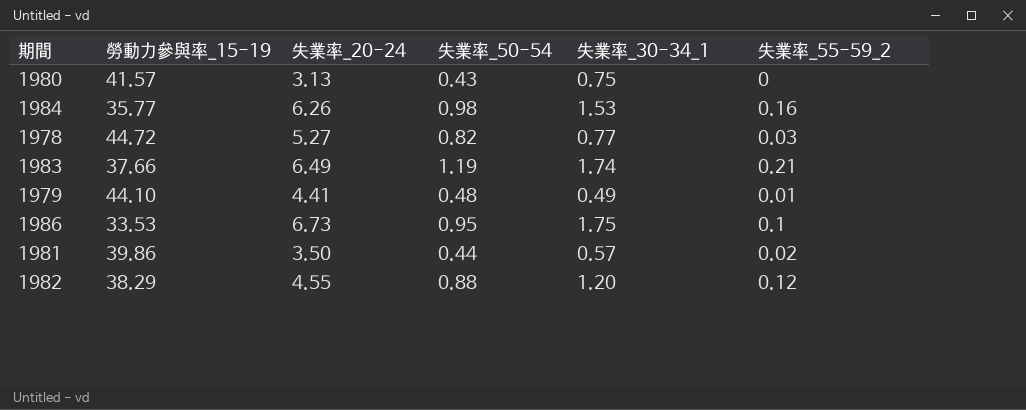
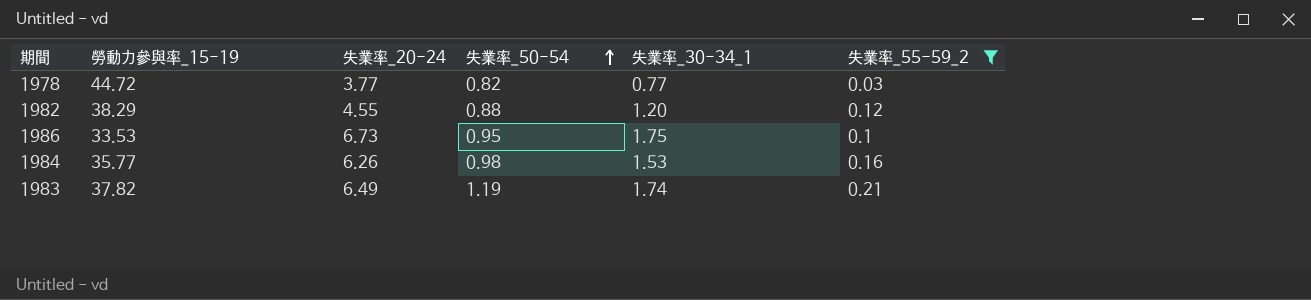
filter: none -> 失業率_55-59_2 >= 0.03
row order: none -> 失業率_50-54 ascending
1978 | 失業率_20-24: 5.27 -> 3.77
1983 | 勞動力參與率_15-19: 37.66 -> 37.82

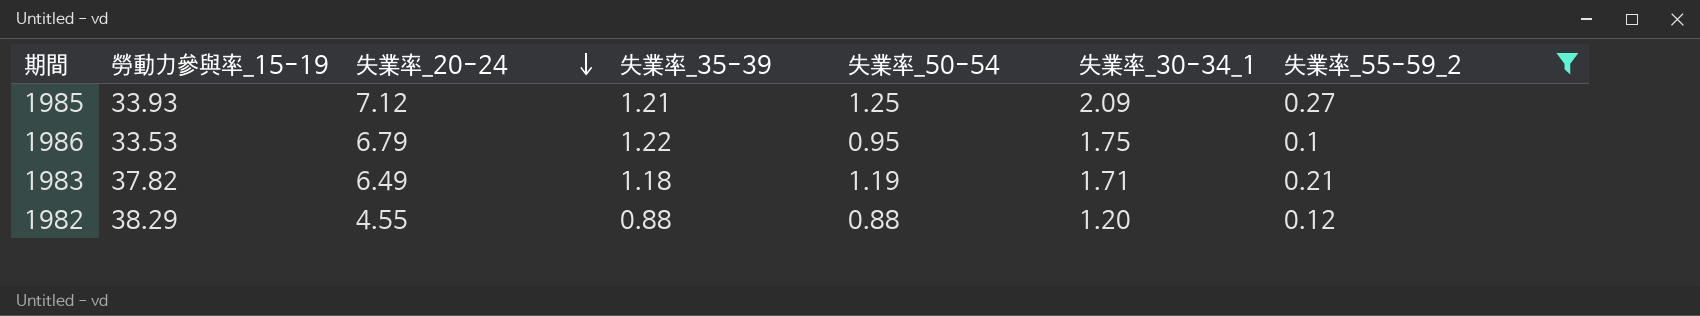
row order: 失業率_50-54 ascending -> 失業率_20-24 descending
column 失業率_35-39 | position: none -> 4
row 1978: 44.72 | 3.77 | 0.82 | 0.77 | 0.03 -> none
row 1984: 35.77 | 6.26 | 0.98 | 1.53 | 0.16 -> none
row 1985: none -> 33.93 | 7.12 | 1.21 | 1.25 | 2.09 | 0.27
1986 | 失業率_20-24: 6.73 -> 6.79
1983 | 失業率_30-34_1: 1.74 -> 1.71

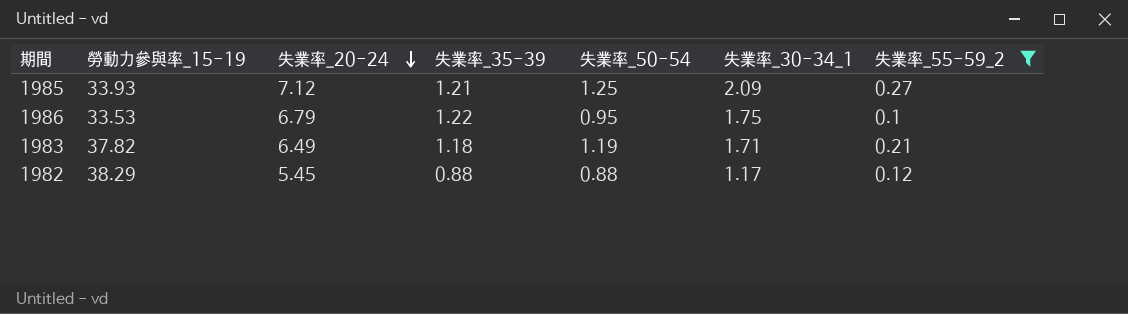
1982 | 失業率_20-24: 4.55 -> 5.45
1982 | 失業率_30-34_1: 1.20 -> 1.17

